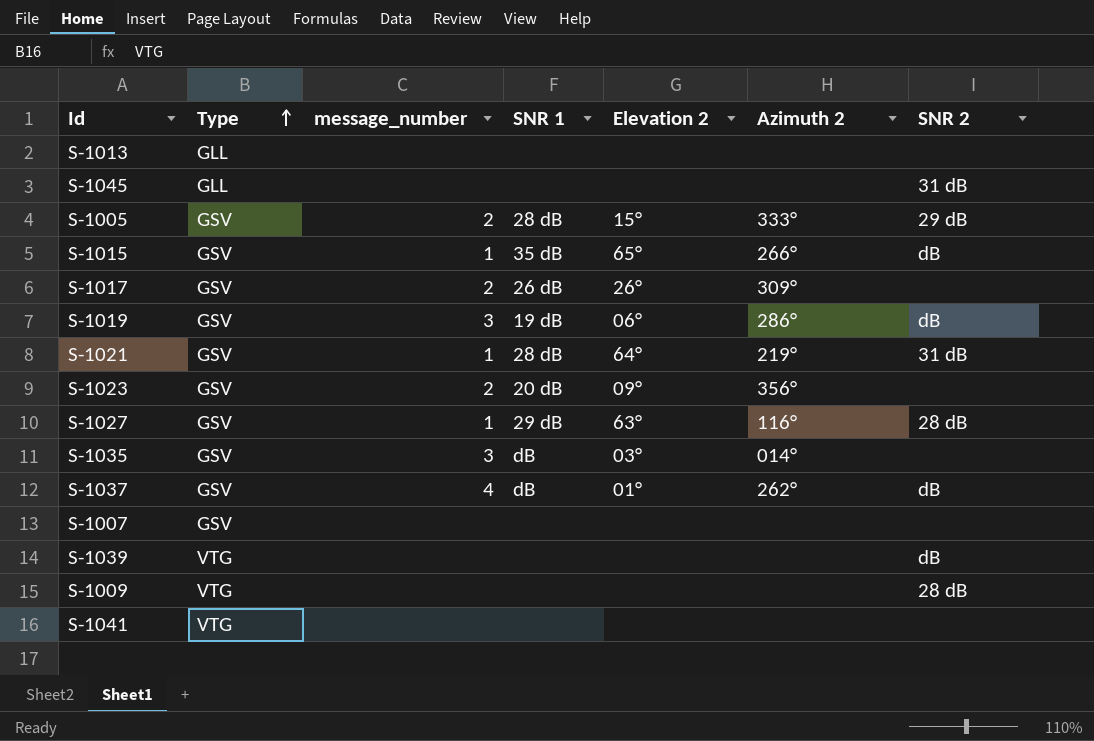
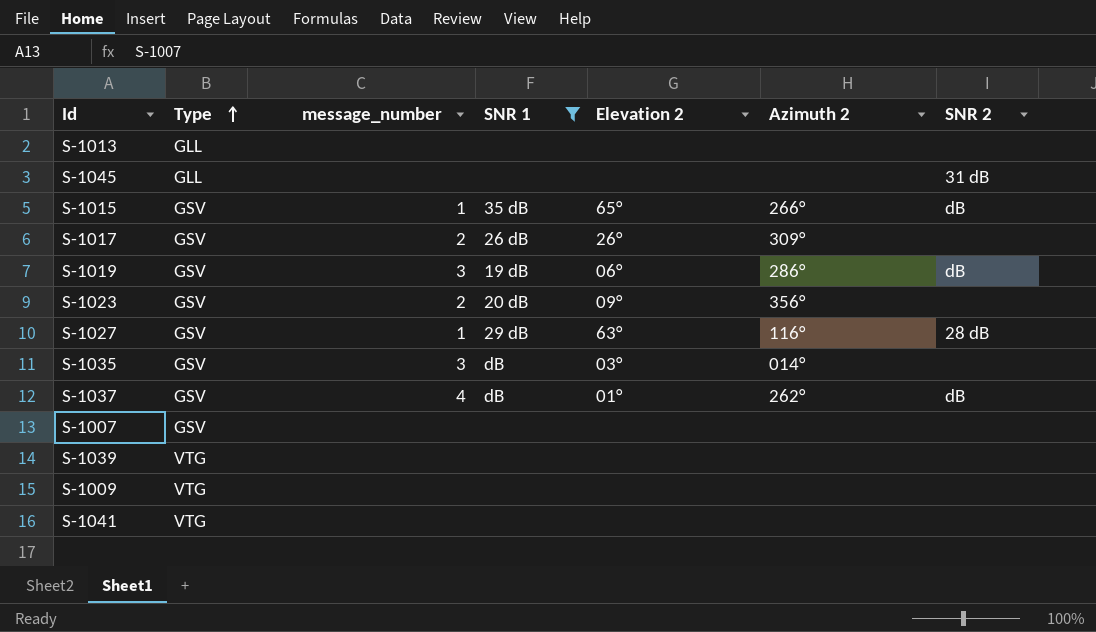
filter: none -> SNR 1 != 28 dB
S-1039 | SNR 2: dB -> none
S-1009 | SNR 2: 28 dB -> none

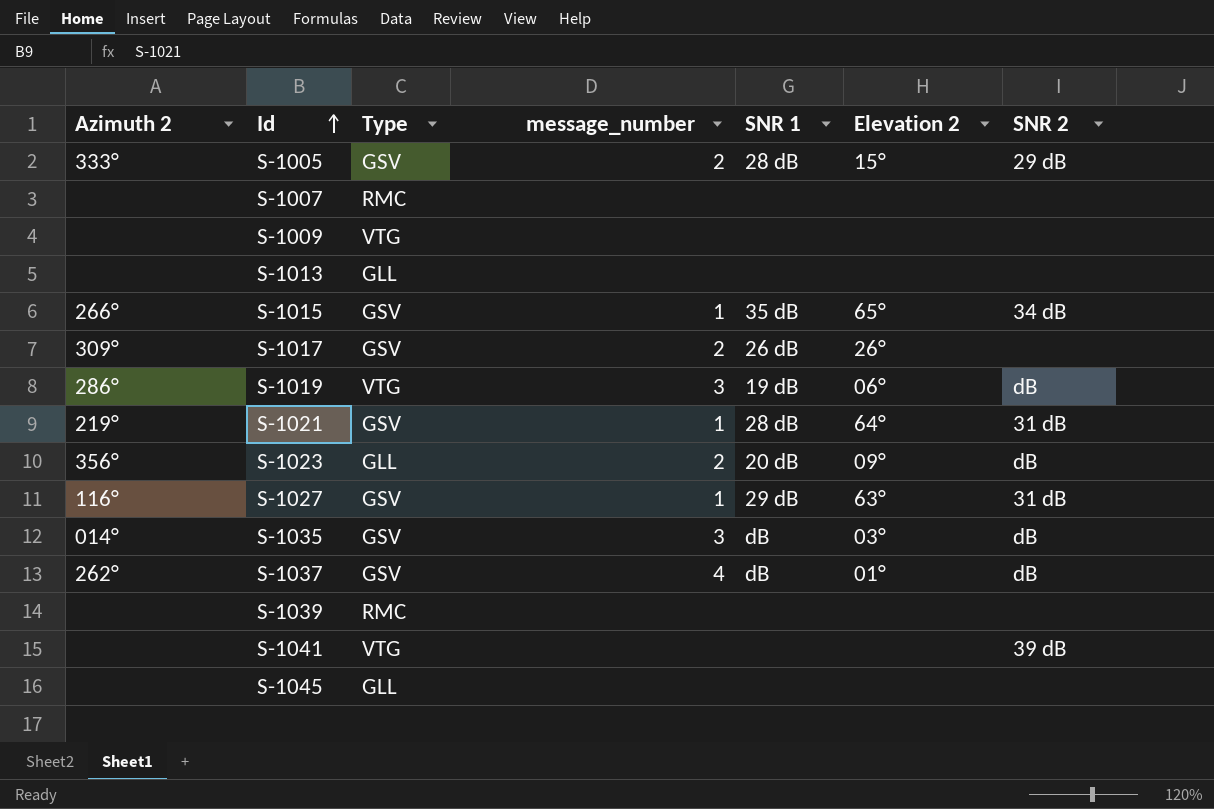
filter: SNR 1 != 28 dB -> none
row order: Type ascending -> Id ascending
column Azimuth 2 | position: 6 -> 1
S-1007 | Type: GSV -> RMC
S-1015 | SNR 2: dB -> 34 dB
S-1019 | Type: GSV -> VTG
S-1023 | Type: GSV -> GLL
S-1023 | SNR 2: none -> dB
S-1027 | SNR 2: 28 dB -> 31 dB
S-1035 | SNR 2: none -> dB
S-1039 | Type: VTG -> RMC
S-1041 | SNR 2: none -> 39 dB
S-1045 | SNR 2: 31 dB -> none

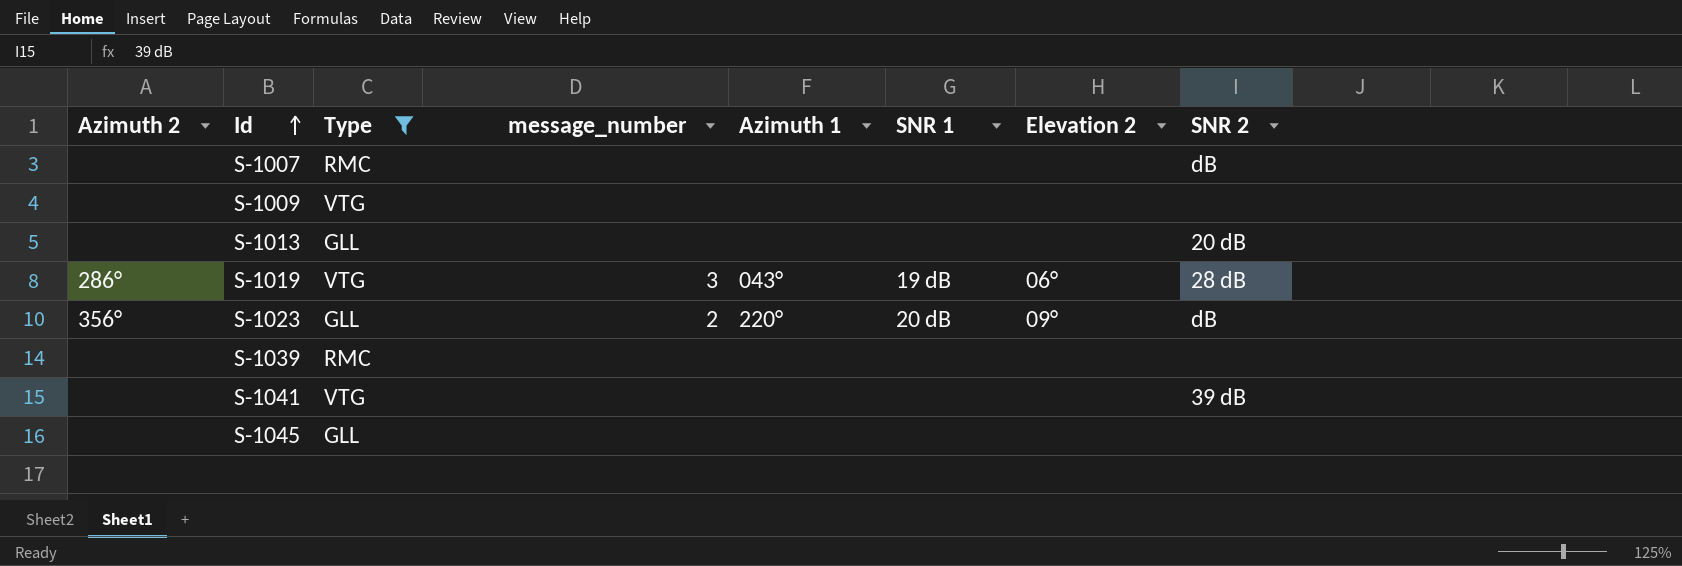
filter: none -> Type != GSV
column Azimuth 1 | position: none -> 5
S-1007 | SNR 2: none -> dB
S-1013 | SNR 2: none -> 20 dB
S-1019 | SNR 2: dB -> 28 dB

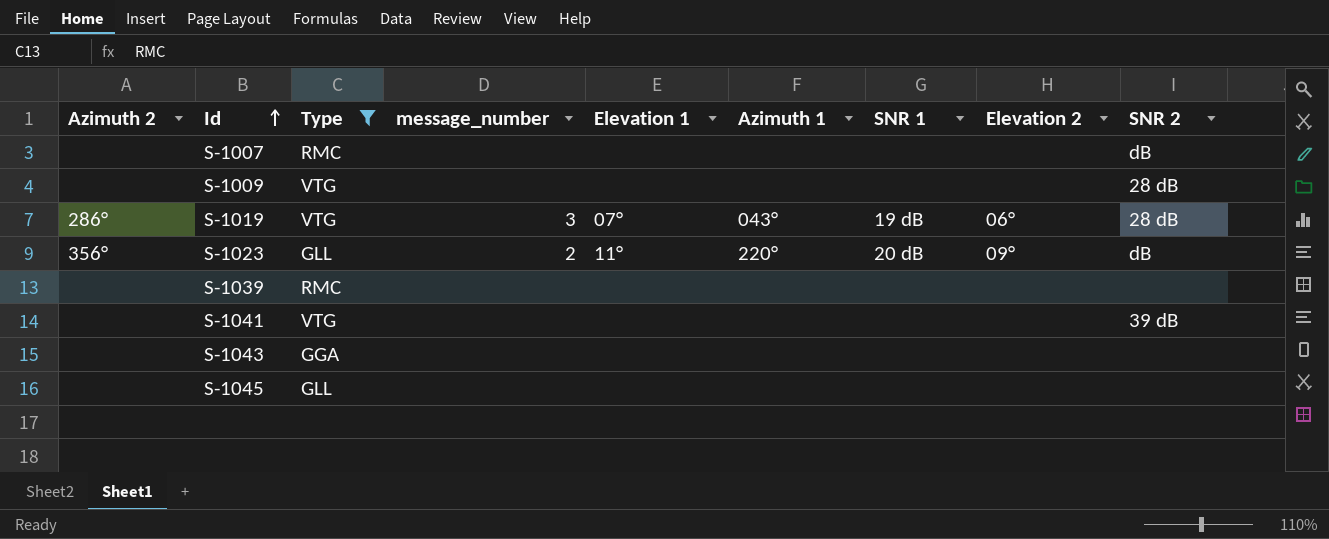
column Elevation 1 | position: none -> 5
row S-1013: none | GLL | none | none | none | none | 20 dB -> none
S-1009 | SNR 2: none -> 28 dB
row S-1043: none -> none | GGA | none | none | none | none | none | none

